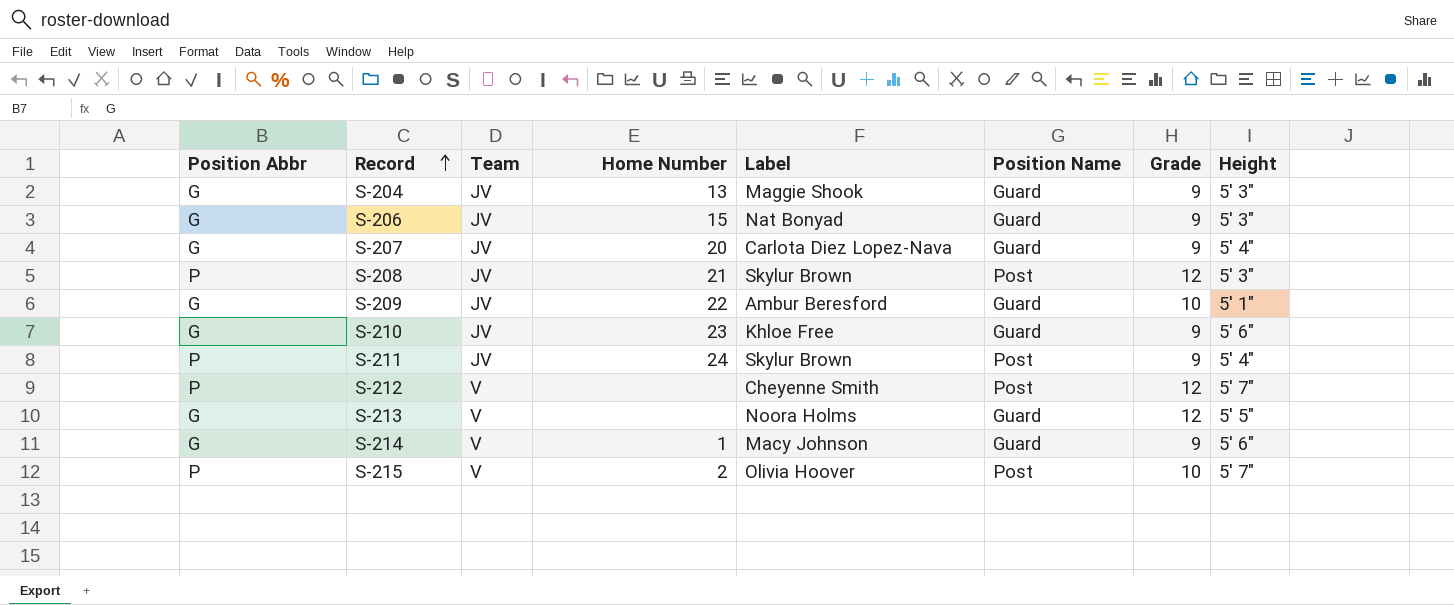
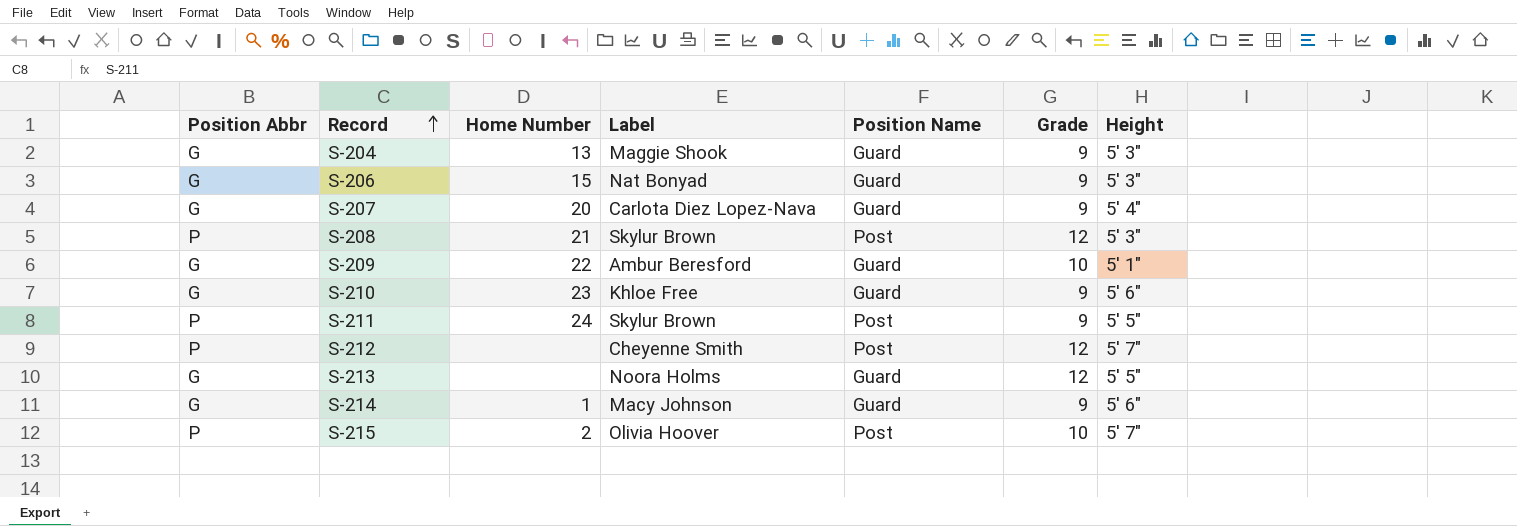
column Team | position: 3 -> none
S-211 | Height: 5' 4" -> 5' 5"

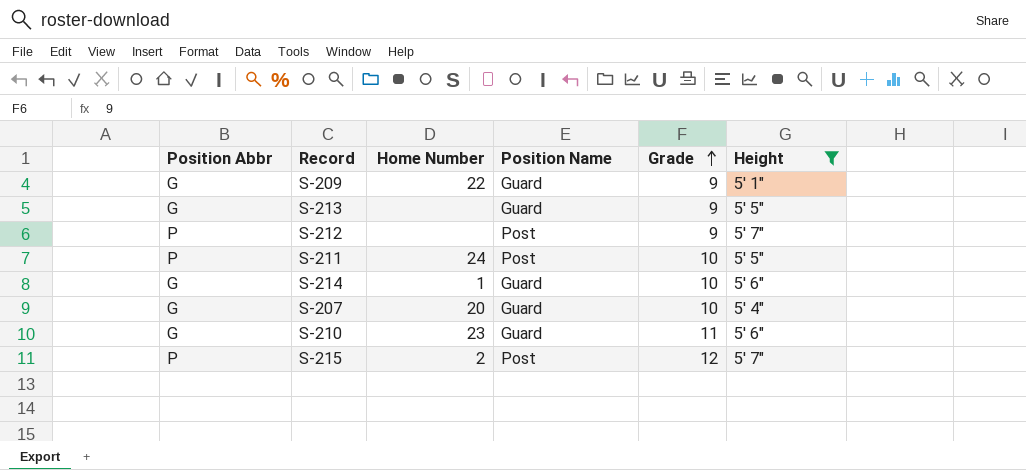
filter: none -> Height != 5' 3"
row order: Record ascending -> Grade ascending
column Label | position: 4 -> none
S-209 | Grade: 10 -> 9
S-213 | Grade: 12 -> 9
S-212 | Grade: 12 -> 9
S-211 | Grade: 9 -> 10
S-214 | Grade: 9 -> 10
S-207 | Grade: 9 -> 10
S-210 | Grade: 9 -> 11
S-215 | Grade: 10 -> 12

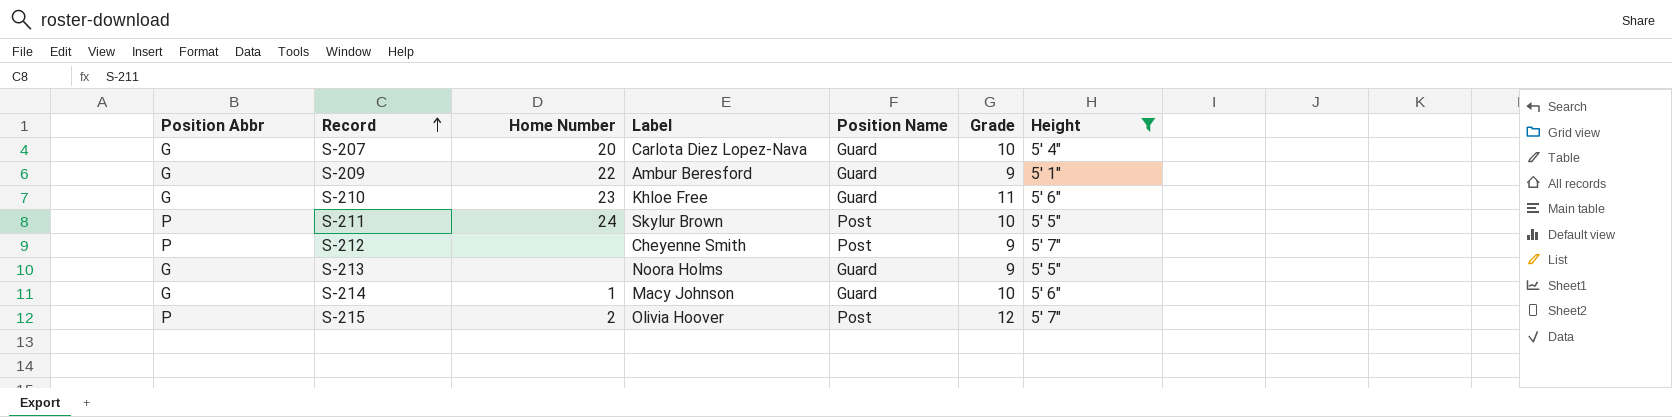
row order: Grade ascending -> Record ascending
column Label | position: none -> 4

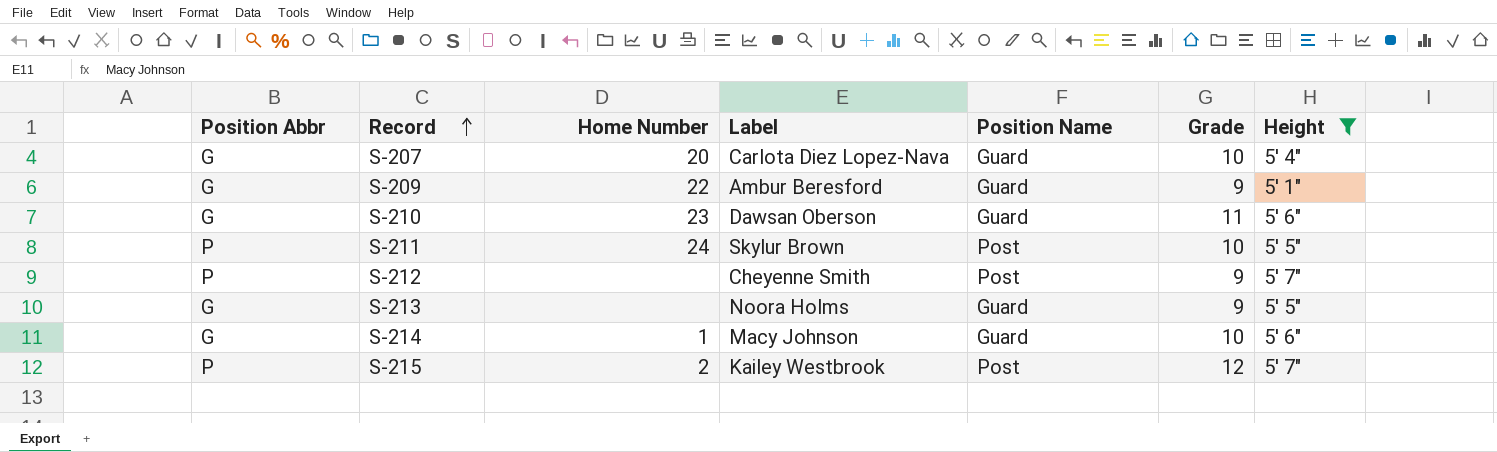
S-210 | Label: Khloe Free -> Dawsan Oberson
S-215 | Label: Olivia Hoover -> Kailey Westbrook

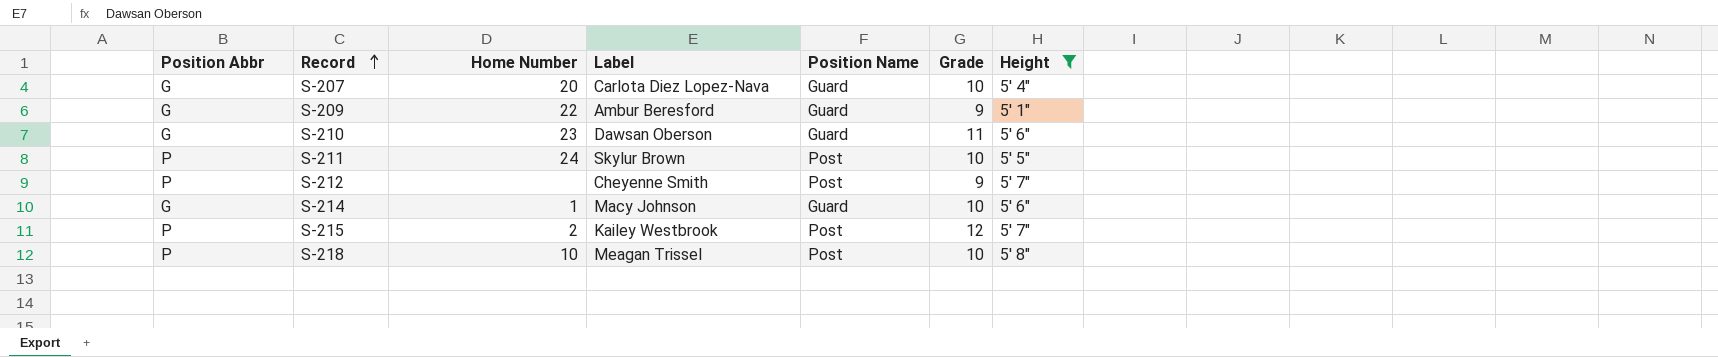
row S-213: G | none | Noora Holms | Guard | 9 | 5' 5" -> none
row S-218: none -> P | 10 | Meagan Trissel | Post | 10 | 5' 8"

